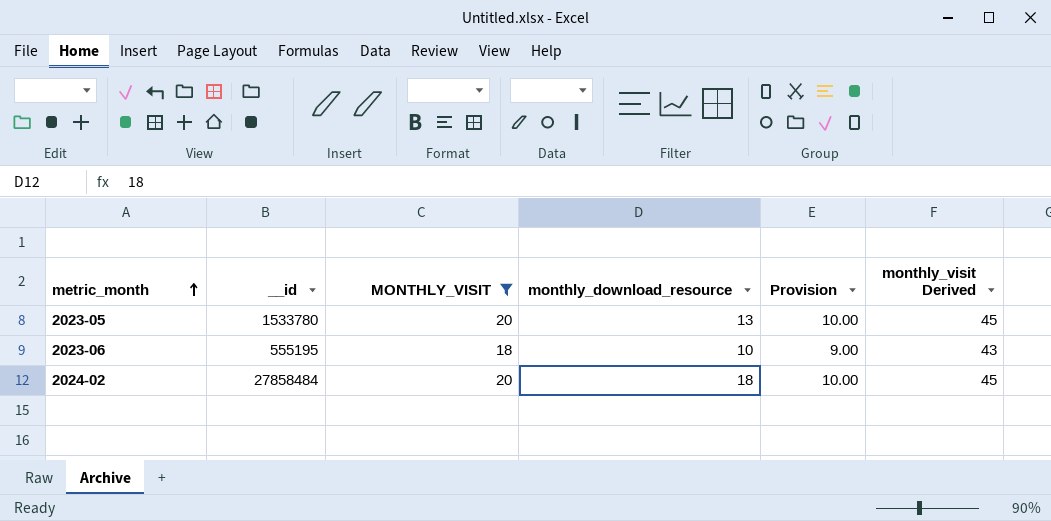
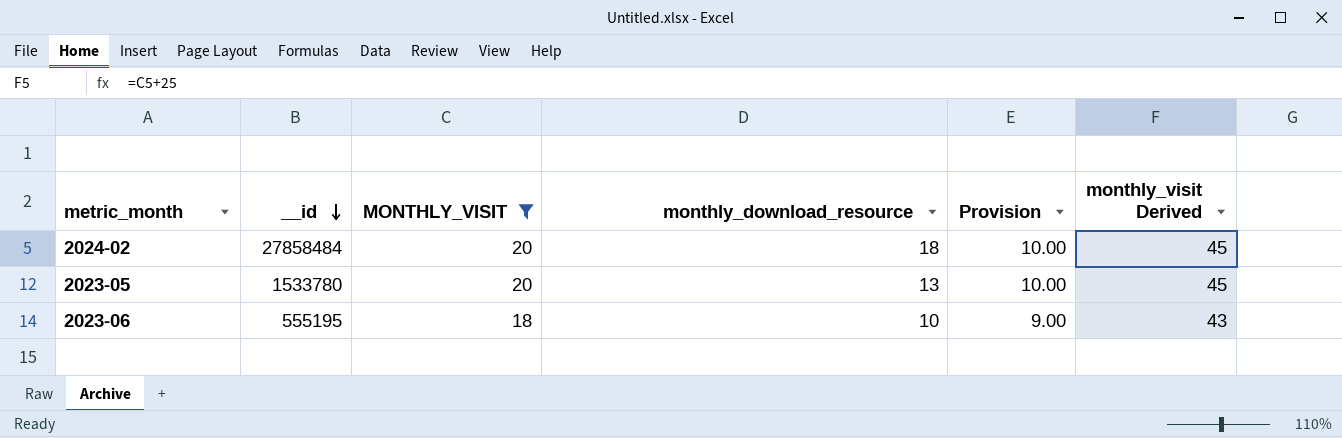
row order: metric_month ascending -> __id descending

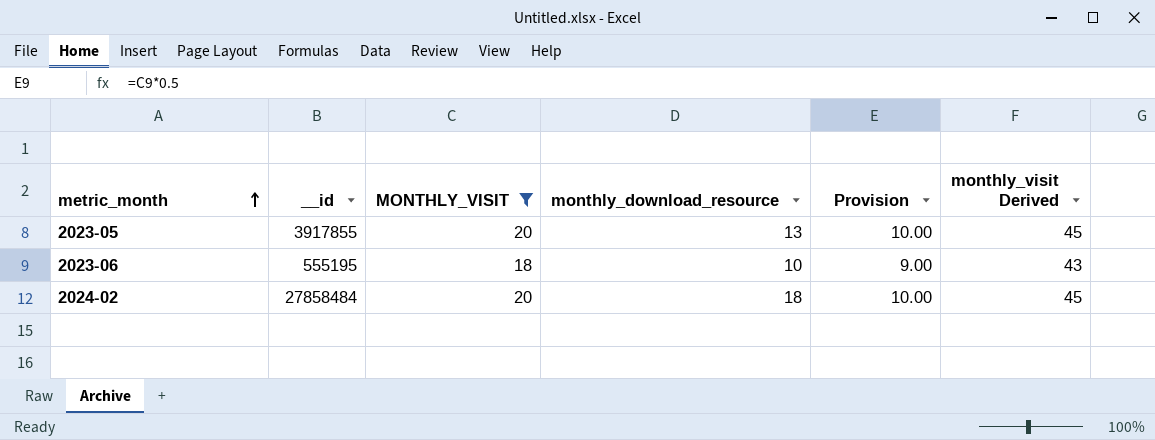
row order: __id descending -> metric_month ascending
2023-05 | __id: 1533780 -> 3917855

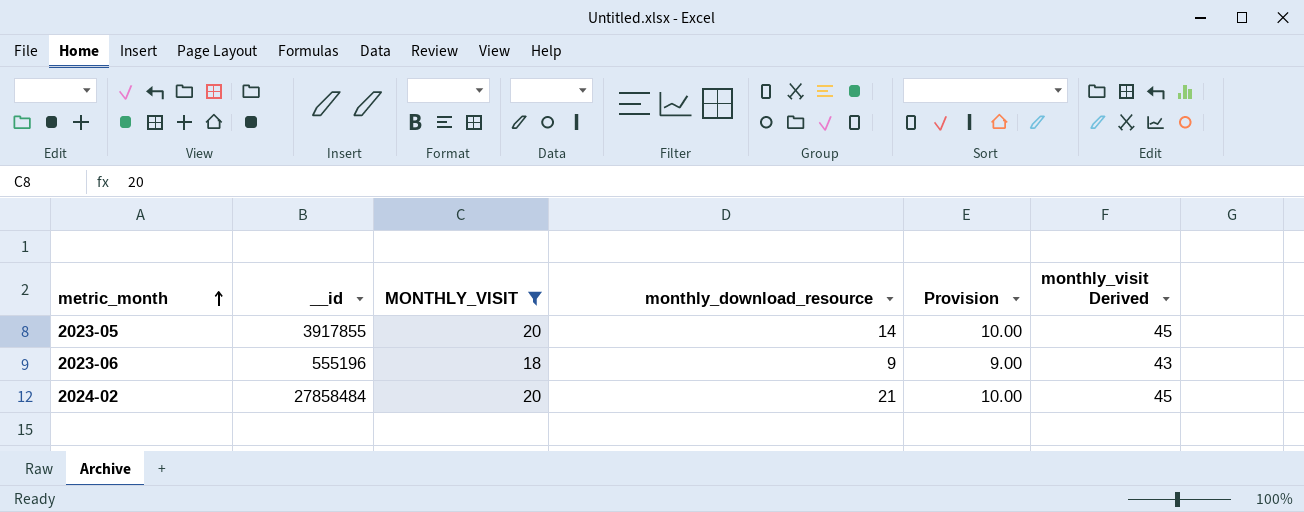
2023-05 | monthly_download_resource: 13 -> 14
2023-06 | __id: 555195 -> 555196
2023-06 | monthly_download_resource: 10 -> 9
2024-02 | monthly_download_resource: 18 -> 21

